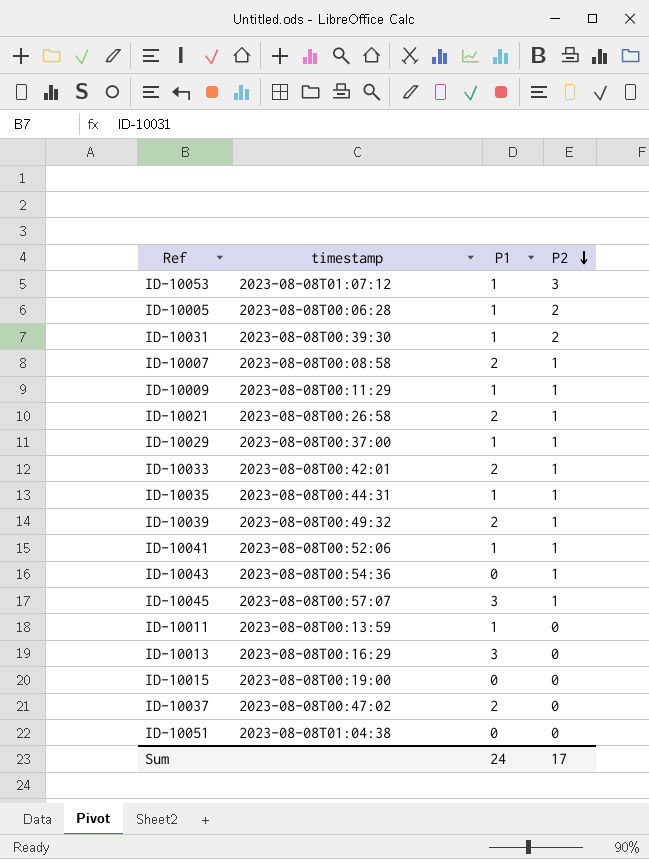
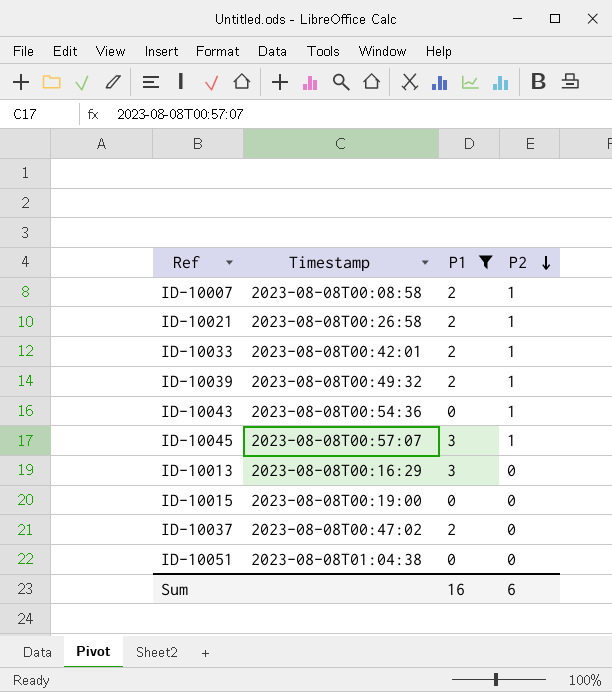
filter: none -> P1 != 1
column name: timestamp -> Timestamp
Sum | P1: 24 -> 16
Sum | P2: 17 -> 6

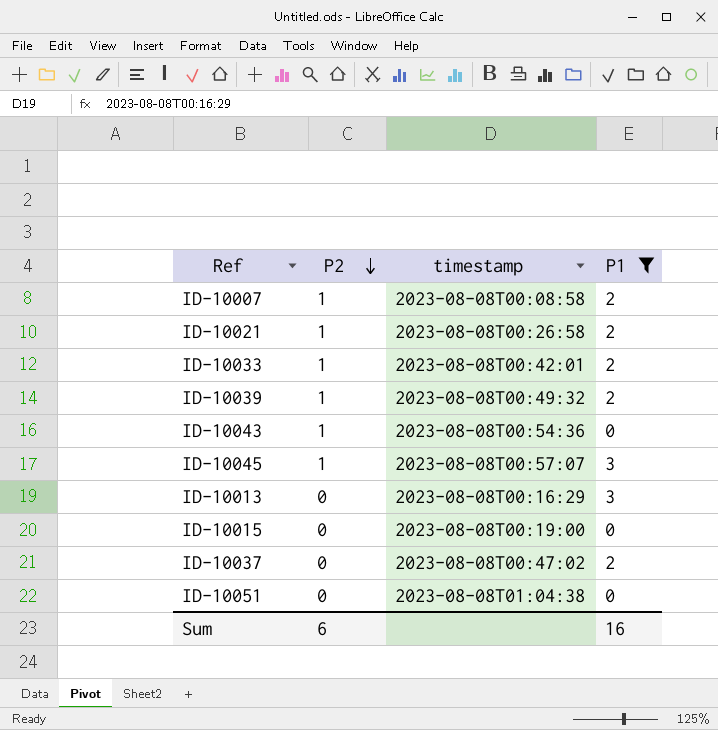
column P2 | position: 4 -> 2
column name: Timestamp -> timestamp

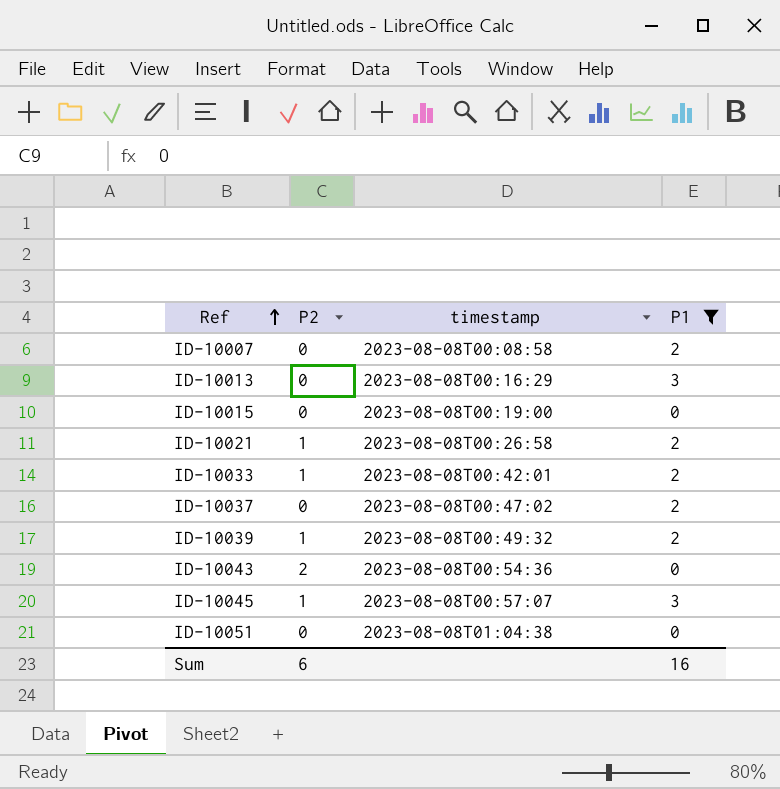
row order: P2 descending -> Ref ascending
ID-10007 | P2: 1 -> 0
ID-10043 | P2: 1 -> 2

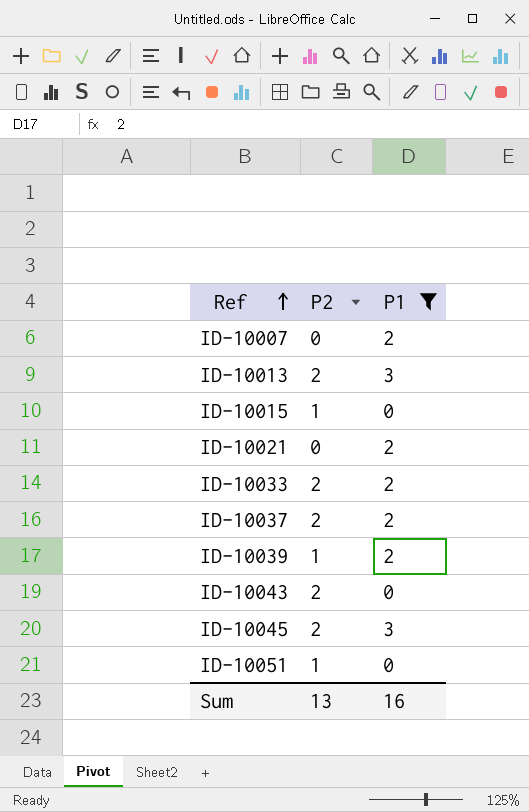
column timestamp | position: 3 -> none
ID-10013 | P2: 0 -> 2
ID-10015 | P2: 0 -> 1
ID-10021 | P2: 1 -> 0
ID-10033 | P2: 1 -> 2
ID-10037 | P2: 0 -> 2
ID-10045 | P2: 1 -> 2
ID-10051 | P2: 0 -> 1
Sum | P2: 6 -> 13

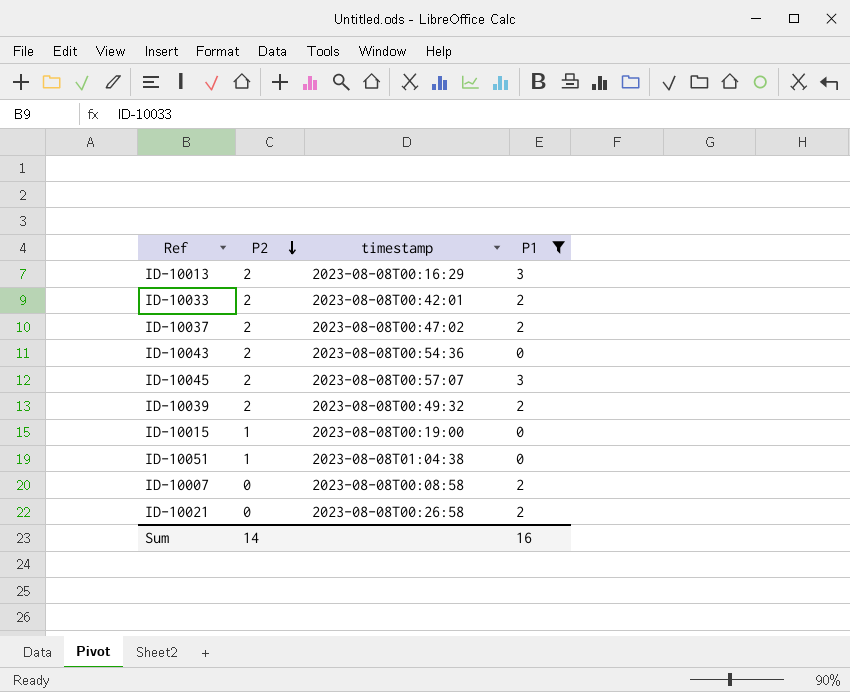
row order: Ref ascending -> P2 descending
column timestamp | position: none -> 3
ID-10039 | P2: 1 -> 2
Sum | P2: 13 -> 14

